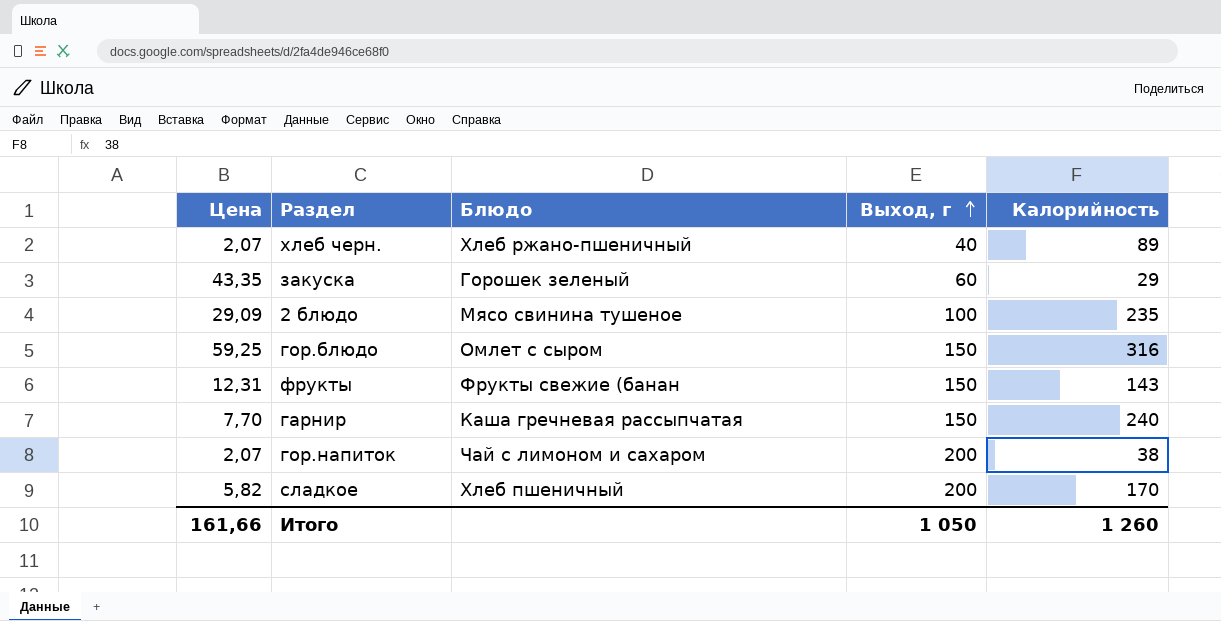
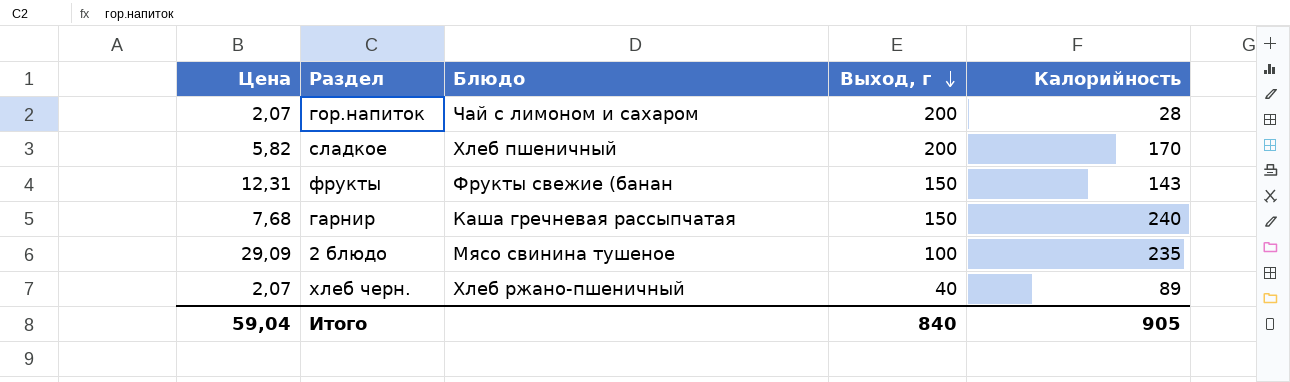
row order: Выход, г ascending -> Выход, г descending
row закуска: 43,35 | Горошек зеленый | 60 | 29 -> none
row гор.блюдо: 59,25 | Омлет с сыром | 150 | 316 -> none
гор.напиток | Калорийность: 38 -> 28
гарнир | Цена: 7,70 -> 7,68
Итого | Цена: 161,66 -> 59,04
Итого | Выход, г: 1 050 -> 840
Итого | Калорийность: 1 260 -> 905

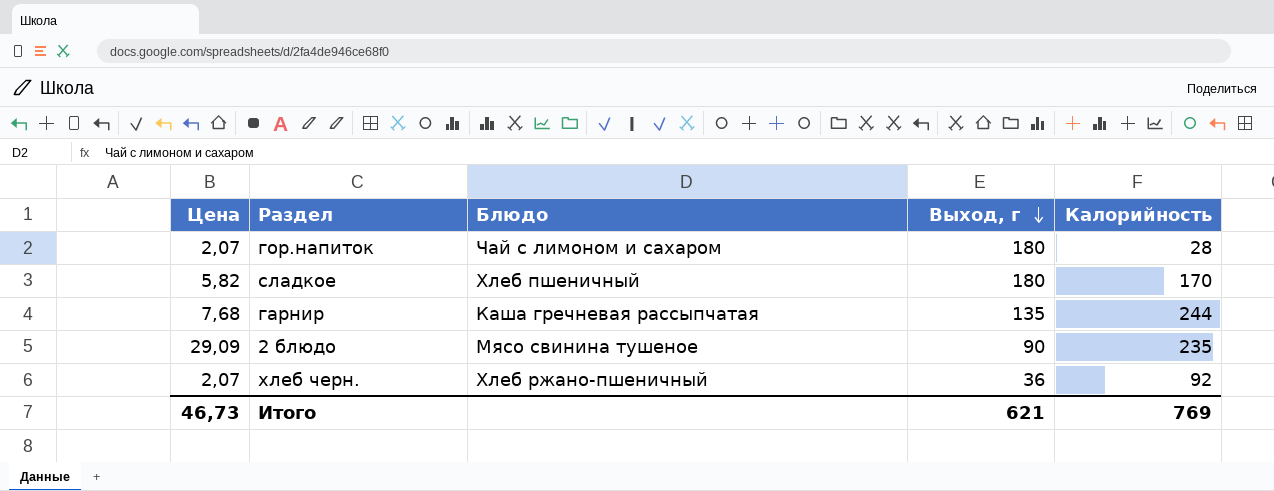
row фрукты: 12,31 | Фрукты свежие (банан | 150 | 143 -> none
гор.напиток | Выход, г: 200 -> 180
сладкое | Выход, г: 200 -> 180
гарнир | Выход, г: 150 -> 135
гарнир | Калорийность: 240 -> 244
2 блюдо | Выход, г: 100 -> 90
хлеб черн. | Выход, г: 40 -> 36
хлеб черн. | Калорийность: 89 -> 92
Итого | Цена: 59,04 -> 46,73
Итого | Выход, г: 840 -> 621
Итого | Калорийность: 905 -> 769

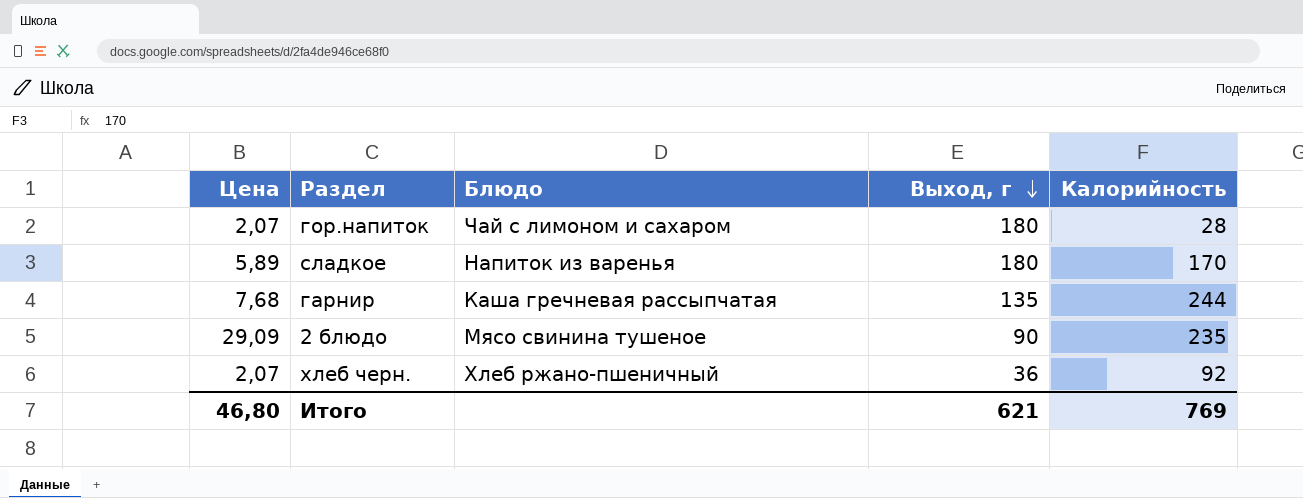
сладкое | Цена: 5,82 -> 5,89
сладкое | Блюдо: Хлеб пшеничный -> Напиток из варенья
Итого | Цена: 46,73 -> 46,80

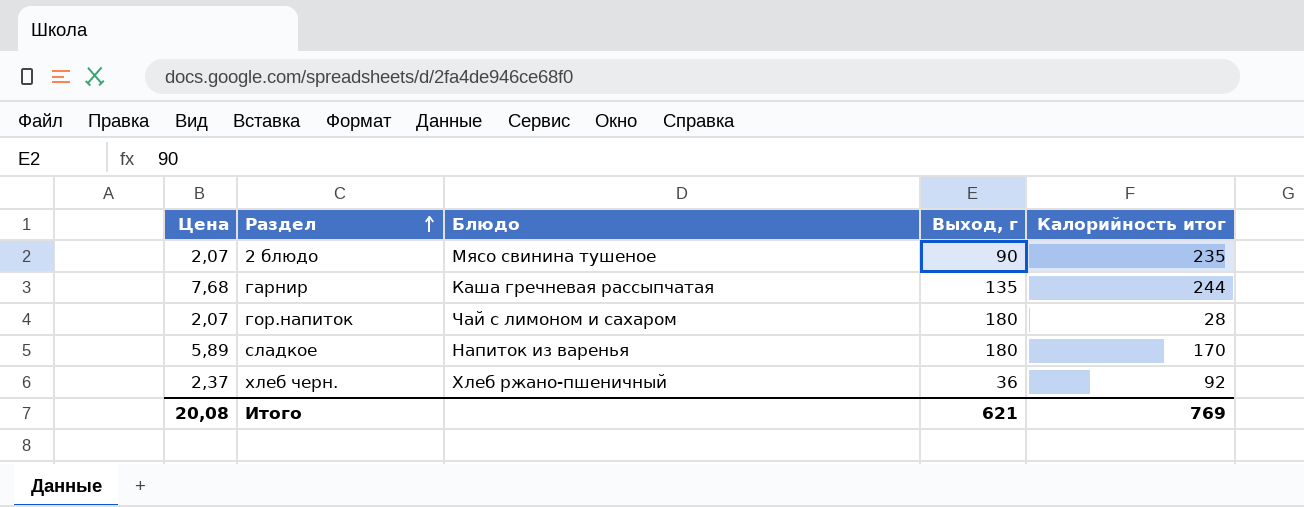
row order: Выход, г descending -> Раздел ascending
column name: Калорийность -> Калорийность итог
2 блюдо | Цена: 29,09 -> 2,07
хлеб черн. | Цена: 2,07 -> 2,37
Итого | Цена: 46,80 -> 20,08

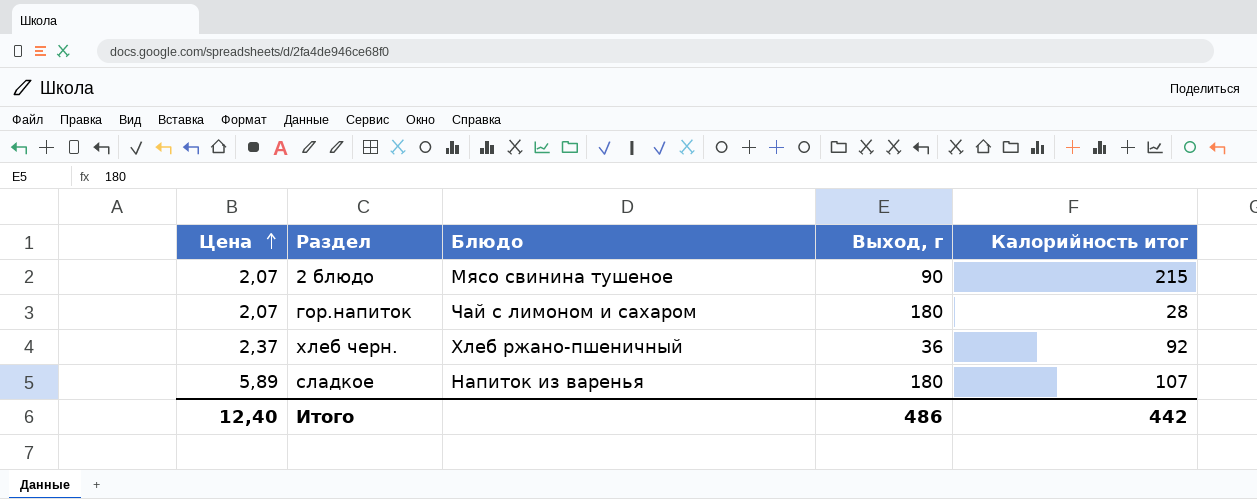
row order: Раздел ascending -> Цена ascending
row гарнир: 7,68 | Каша гречневая рассыпчатая | 135 | 244 -> none
2 блюдо | Калорийность итог: 235 -> 215
сладкое | Калорийность итог: 170 -> 107
Итого | Цена: 20,08 -> 12,40
Итого | Выход, г: 621 -> 486
Итого | Калорийность итог: 769 -> 442

